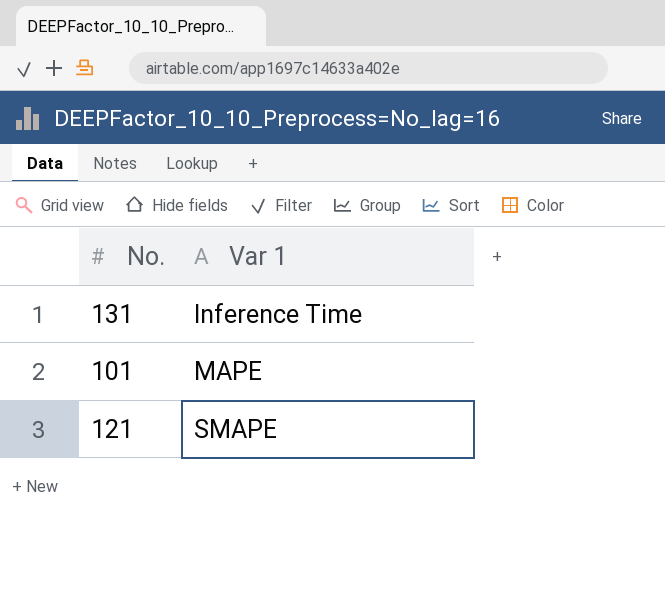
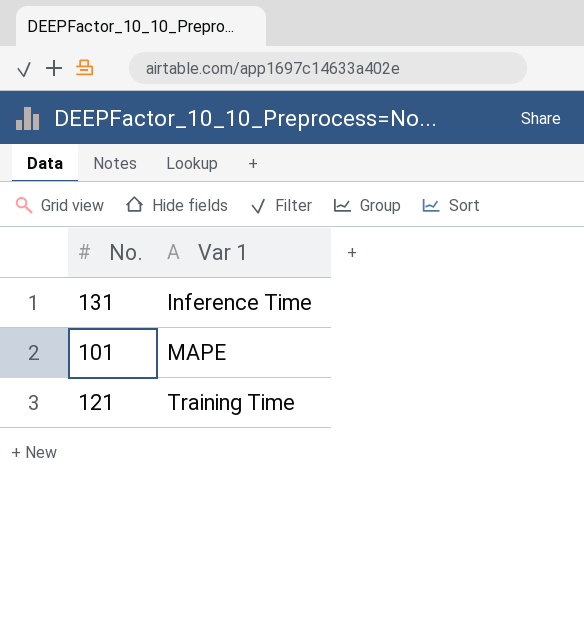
121 | Var 1: SMAPE -> Training Time

